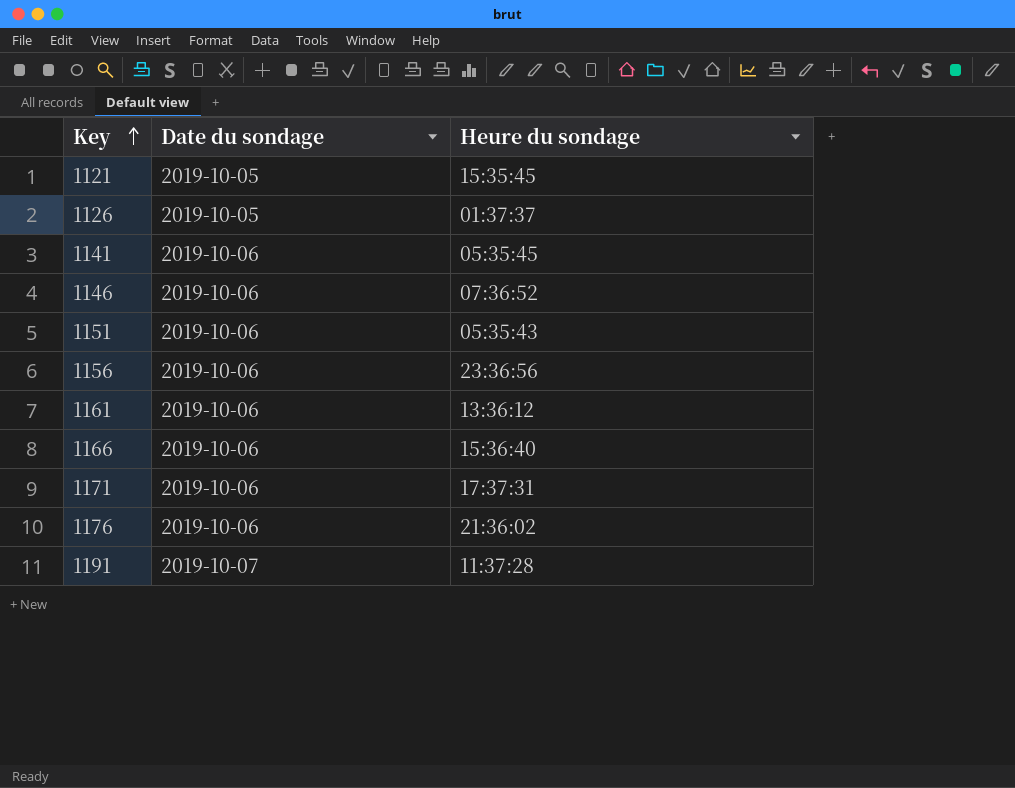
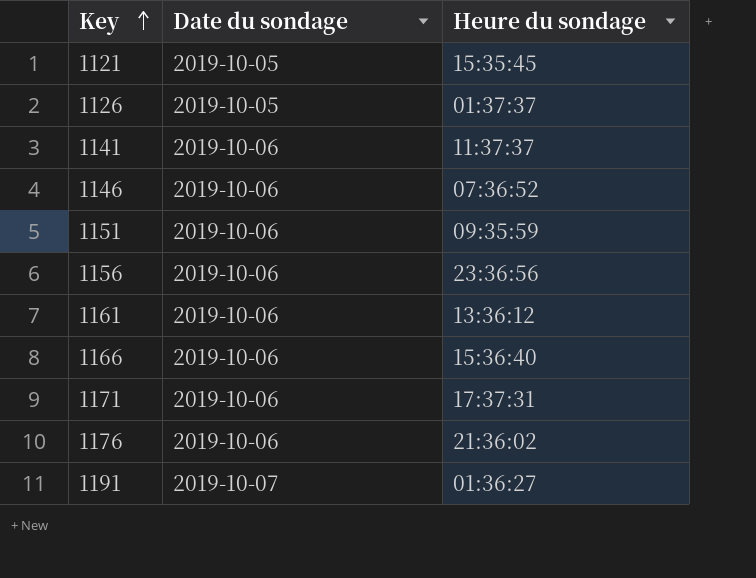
1141 | Heure du sondage: 05:35:45 -> 11:37:37
1151 | Heure du sondage: 05:35:43 -> 09:35:59
1191 | Heure du sondage: 11:37:28 -> 01:36:27

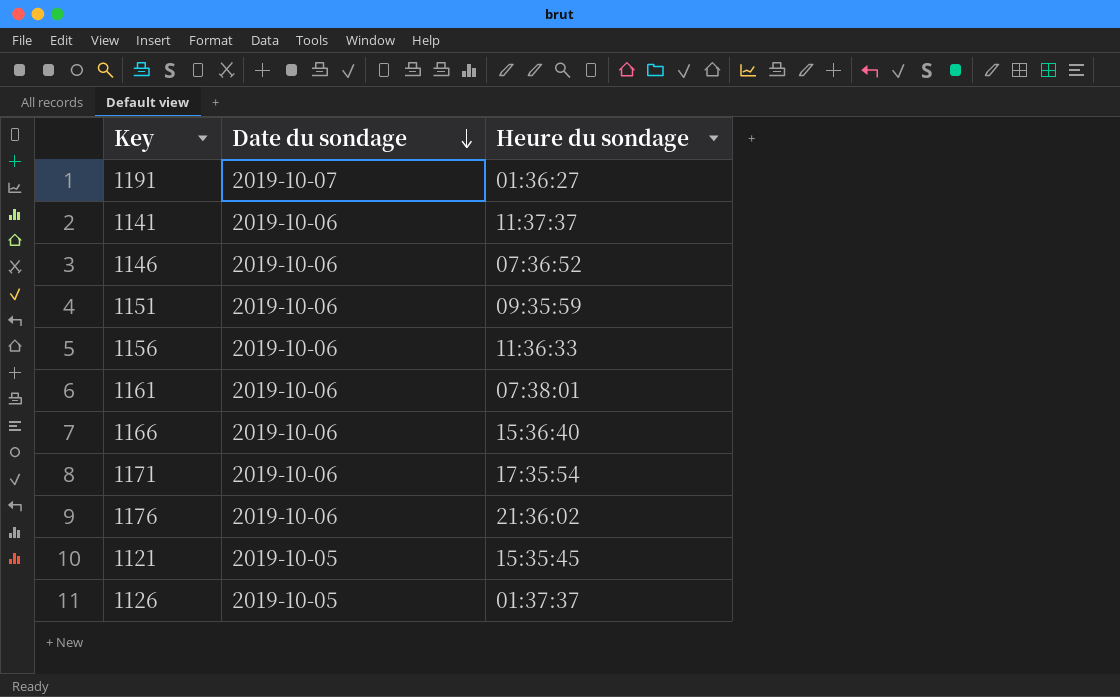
row order: Key ascending -> Date du sondage descending
1156 | Heure du sondage: 23:36:56 -> 11:36:33
1161 | Heure du sondage: 13:36:12 -> 07:38:01
1171 | Heure du sondage: 17:37:31 -> 17:35:54

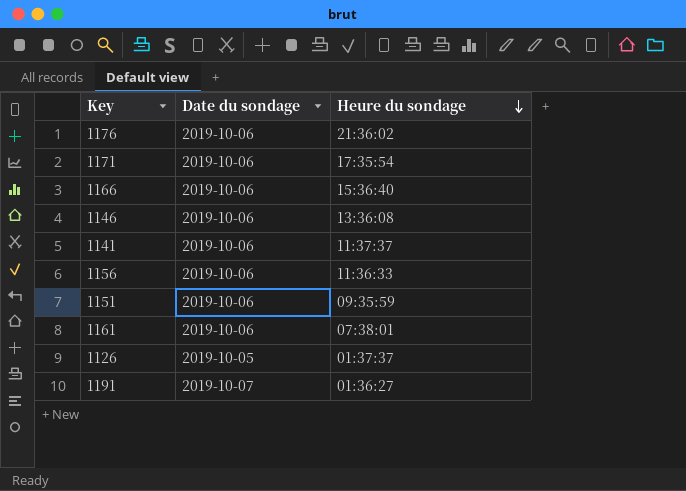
row order: Date du sondage descending -> Heure du sondage descending
row 1121: 2019-10-05 | 15:35:45 -> none
1146 | Heure du sondage: 07:36:52 -> 13:36:08

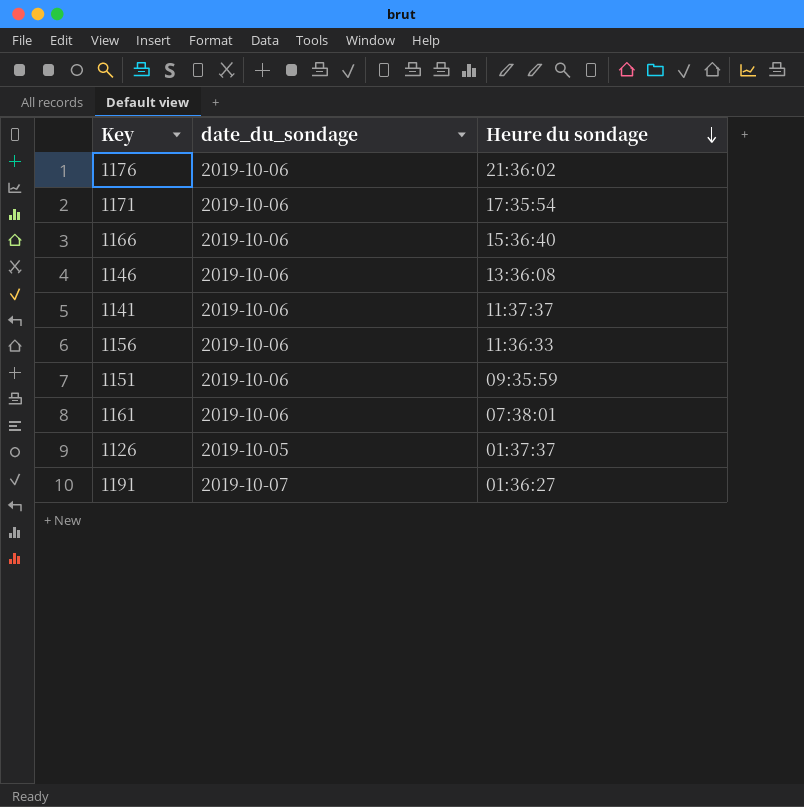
column name: Date du sondage -> date_du_sondage

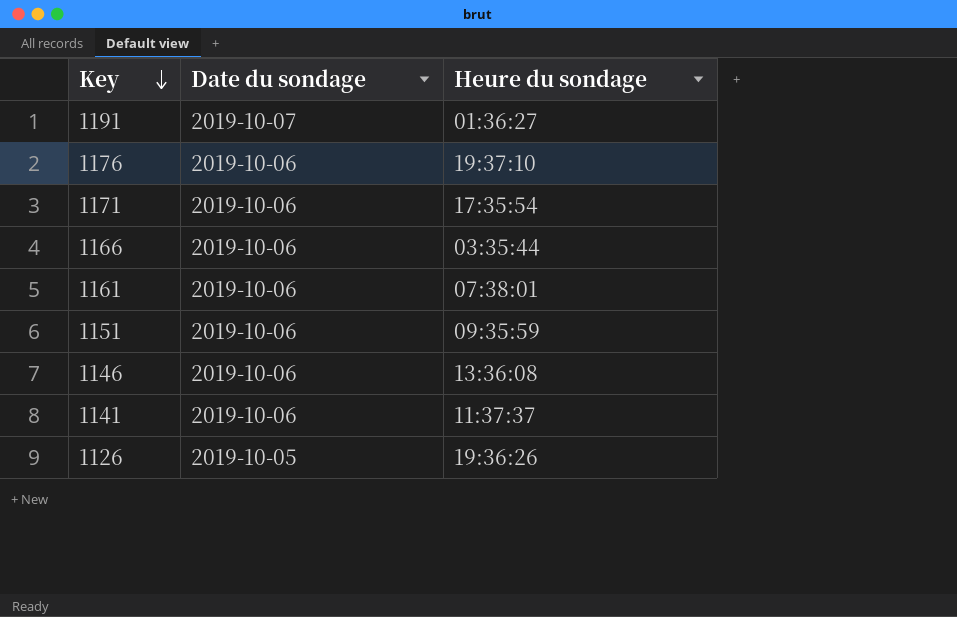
row order: Heure du sondage descending -> Key descending
column name: date_du_sondage -> Date du sondage
row 1156: 2019-10-06 | 11:36:33 -> none
1176 | Heure du sondage: 21:36:02 -> 19:37:10
1166 | Heure du sondage: 15:36:40 -> 03:35:44
1126 | Heure du sondage: 01:37:37 -> 19:36:26

